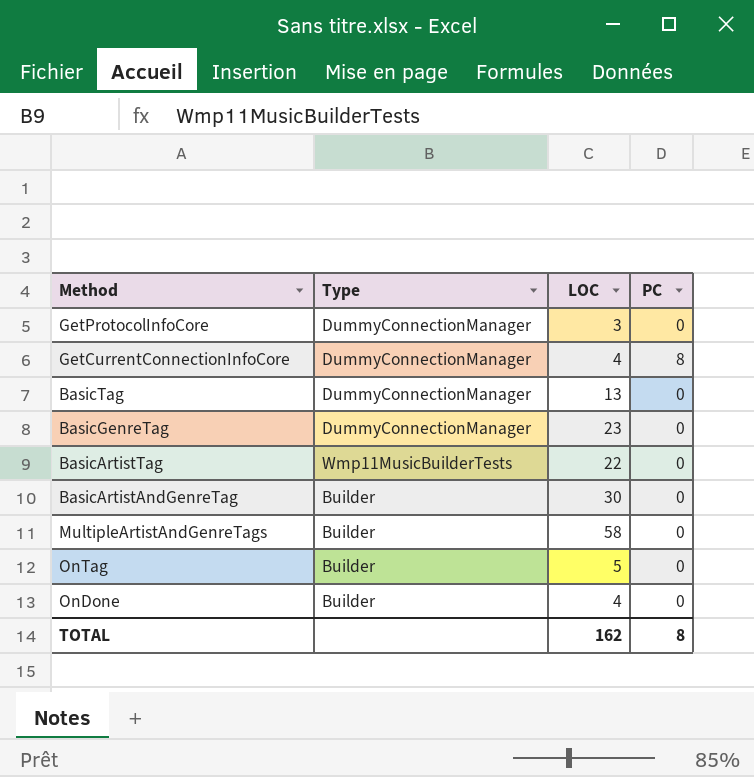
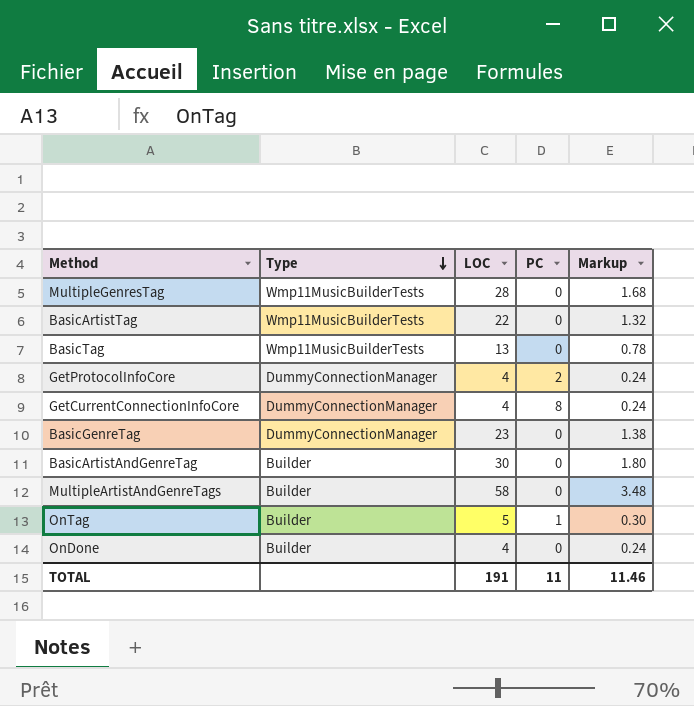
row order: none -> Type descending
column Markup | formula: none -> [LOC] * 0.06
row MultipleGenresTag: none -> Wmp11MusicBuilderTests | 28 | 0 | 1.68
BasicTag | Type: DummyConnectionManager -> Wmp11MusicBuilderTests
GetProtocolInfoCore | LOC: 3 -> 4
GetProtocolInfoCore | PC: 0 -> 2
OnTag | PC: 0 -> 1
TOTAL | LOC: 162 -> 191
TOTAL | PC: 8 -> 11

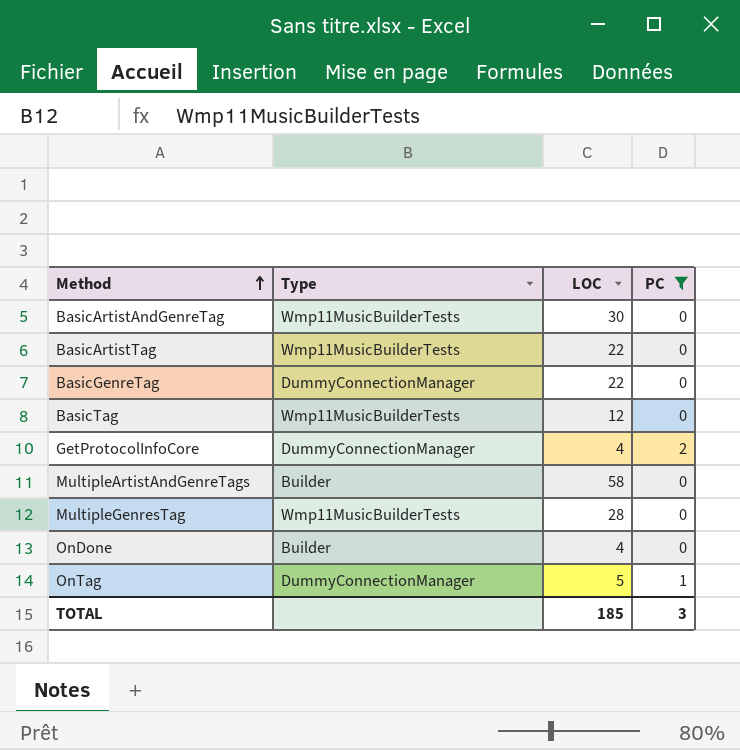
filter: none -> PC != 8
row order: Type descending -> Method ascending
column Markup | formula: [LOC] * 0.06 -> none
BasicArtistAndGenreTag | Type: Builder -> Wmp11MusicBuilderTests
BasicGenreTag | LOC: 23 -> 22
BasicTag | LOC: 13 -> 12
OnTag | Type: Builder -> DummyConnectionManager
TOTAL | LOC: 191 -> 185
TOTAL | PC: 11 -> 3

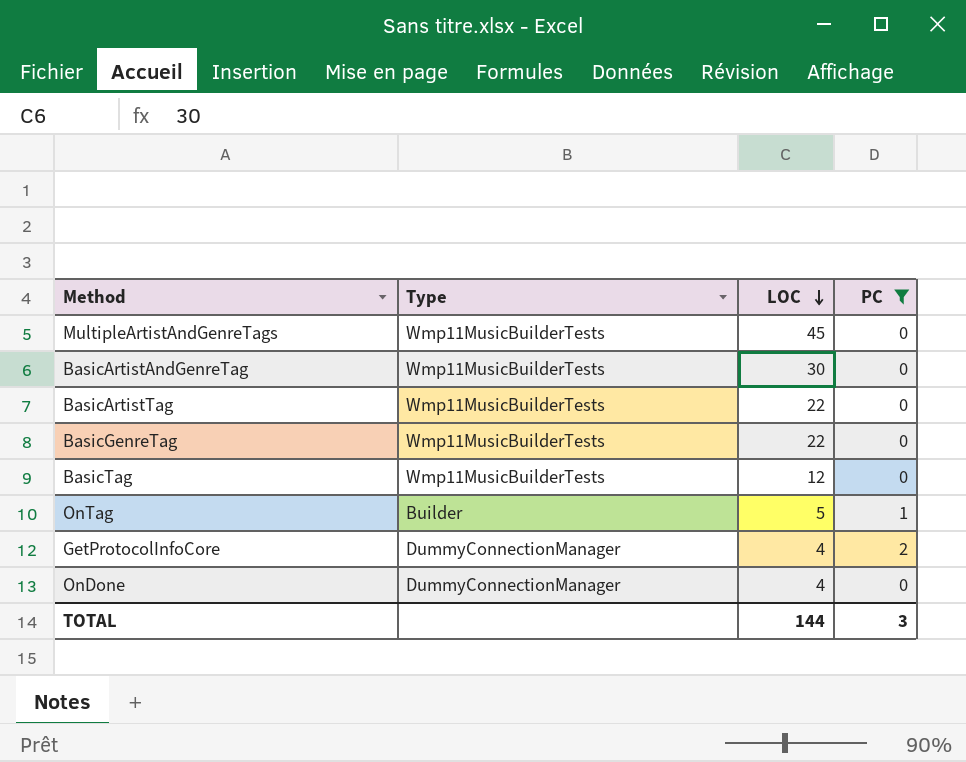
row order: Method ascending -> LOC descending
row MultipleGenresTag: Wmp11MusicBuilderTests | 28 | 0 -> none
MultipleArtistAndGenreTags | Type: Builder -> Wmp11MusicBuilderTests
MultipleArtistAndGenreTags | LOC: 58 -> 45
BasicGenreTag | Type: DummyConnectionManager -> Wmp11MusicBuilderTests
OnTag | Type: DummyConnectionManager -> Builder
OnDone | Type: Builder -> DummyConnectionManager
TOTAL | LOC: 185 -> 144

